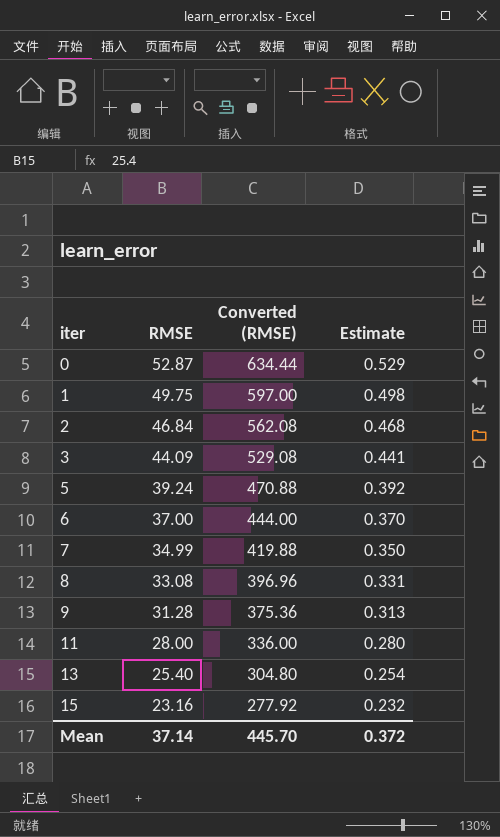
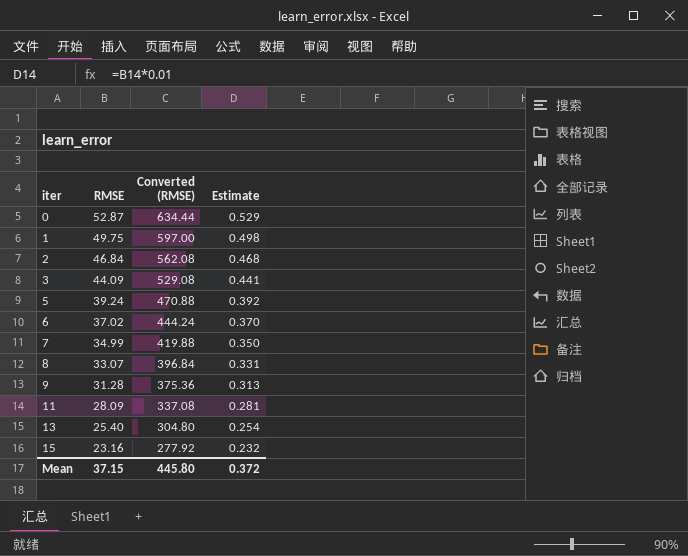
6 | RMSE: 37.00 -> 37.02
6 | Converted (RMSE): 444.00 -> 444.24
8 | RMSE: 33.08 -> 33.07
8 | Converted (RMSE): 396.96 -> 396.84
11 | RMSE: 28.00 -> 28.09
11 | Converted (RMSE): 336.00 -> 337.08
11 | Estimate: 0.280 -> 0.281
Mean | RMSE: 37.14 -> 37.15
Mean | Converted (RMSE): 445.70 -> 445.80

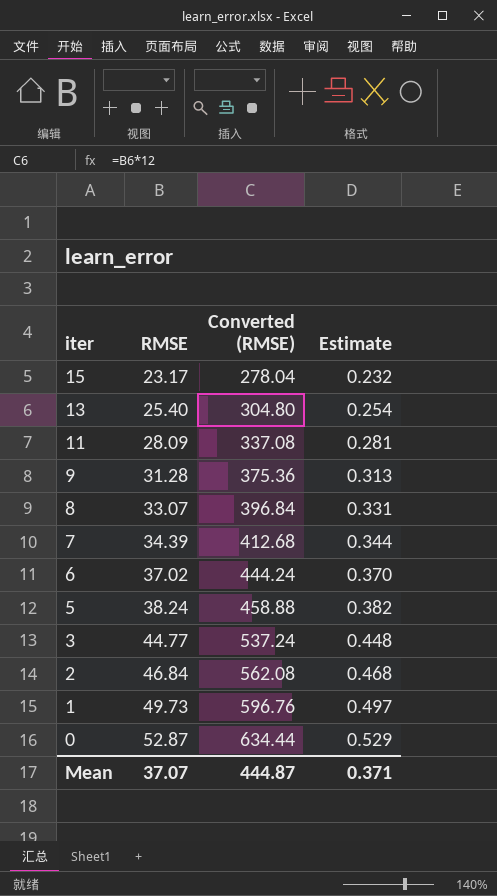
row order: iter ascending -> iter descending
15 | RMSE: 23.16 -> 23.17
15 | Converted (RMSE): 277.92 -> 278.04
7 | RMSE: 34.99 -> 34.39
7 | Converted (RMSE): 419.88 -> 412.68
7 | Estimate: 0.350 -> 0.344
5 | RMSE: 39.24 -> 38.24
5 | Converted (RMSE): 470.88 -> 458.88
5 | Estimate: 0.392 -> 0.382
3 | RMSE: 44.09 -> 44.77
3 | Converted (RMSE): 529.08 -> 537.24
3 | Estimate: 0.441 -> 0.448
1 | RMSE: 49.75 -> 49.73
1 | Converted (RMSE): 597.00 -> 596.76
1 | Estimate: 0.498 -> 0.497
Mean | RMSE: 37.15 -> 37.07
Mean | Converted (RMSE): 445.80 -> 444.87
Mean | Estimate: 0.372 -> 0.371

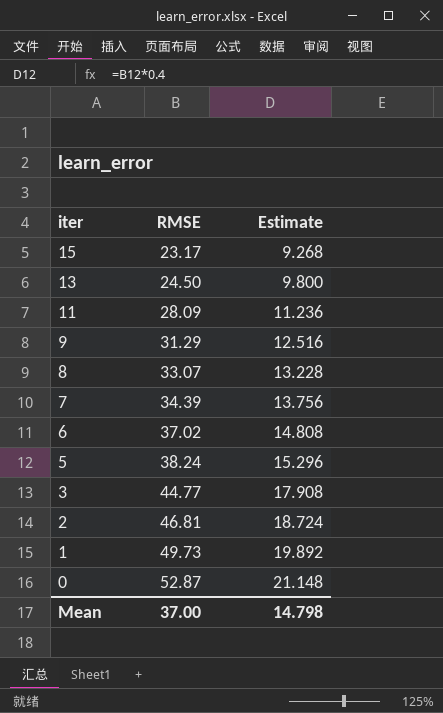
column Converted (RMSE) | formula: [RMSE] * 12 -> none
column Estimate | formula: [RMSE] * 0.01 -> [RMSE] * 0.4
13 | RMSE: 25.40 -> 24.50
9 | RMSE: 31.28 -> 31.29
2 | RMSE: 46.84 -> 46.81
Mean | RMSE: 37.07 -> 37.00
Mean | Estimate: 0.371 -> 14.798

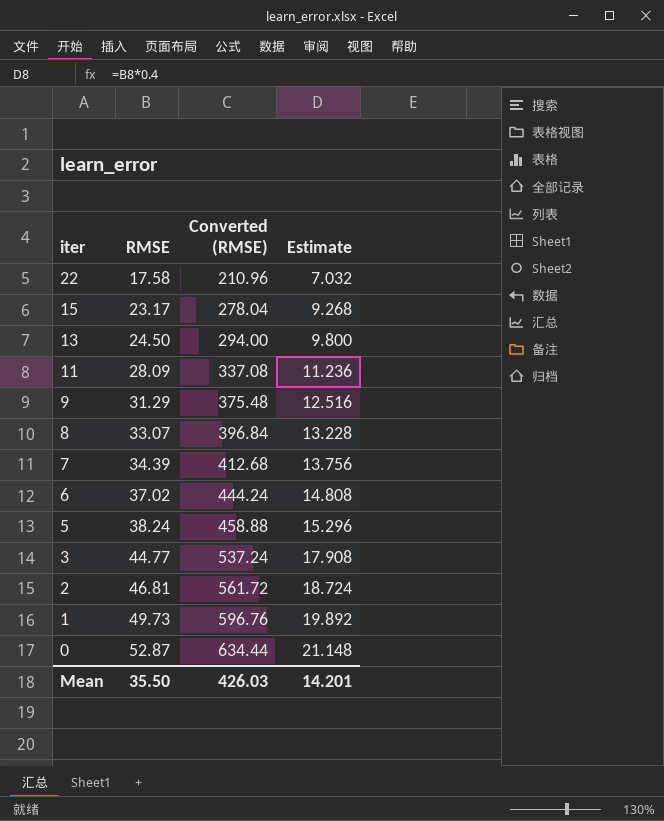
column Converted (RMSE) | formula: none -> [RMSE] * 12
row 22: none -> 17.58 | 210.96 | 7.032
Mean | RMSE: 37.00 -> 35.50
Mean | Estimate: 14.798 -> 14.201

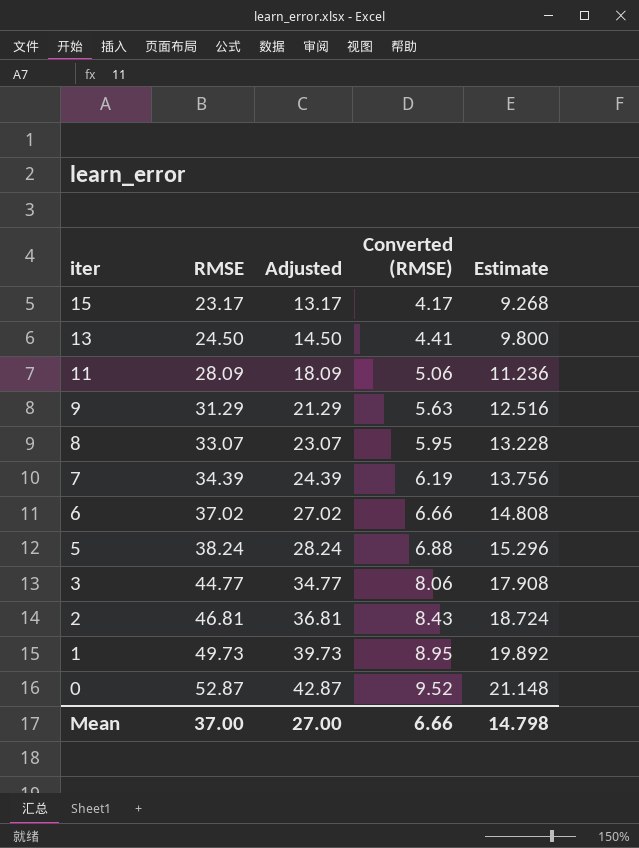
column Adjusted | formula: none -> [RMSE] - 10
column Converted (RMSE) | formula: [RMSE] * 12 -> [RMSE] * 0.18
row 22: 17.58 | 210.96 | 7.032 -> none
Mean | RMSE: 35.50 -> 37.00
Mean | Converted (RMSE): 426.03 -> 6.66
Mean | Estimate: 14.201 -> 14.798

